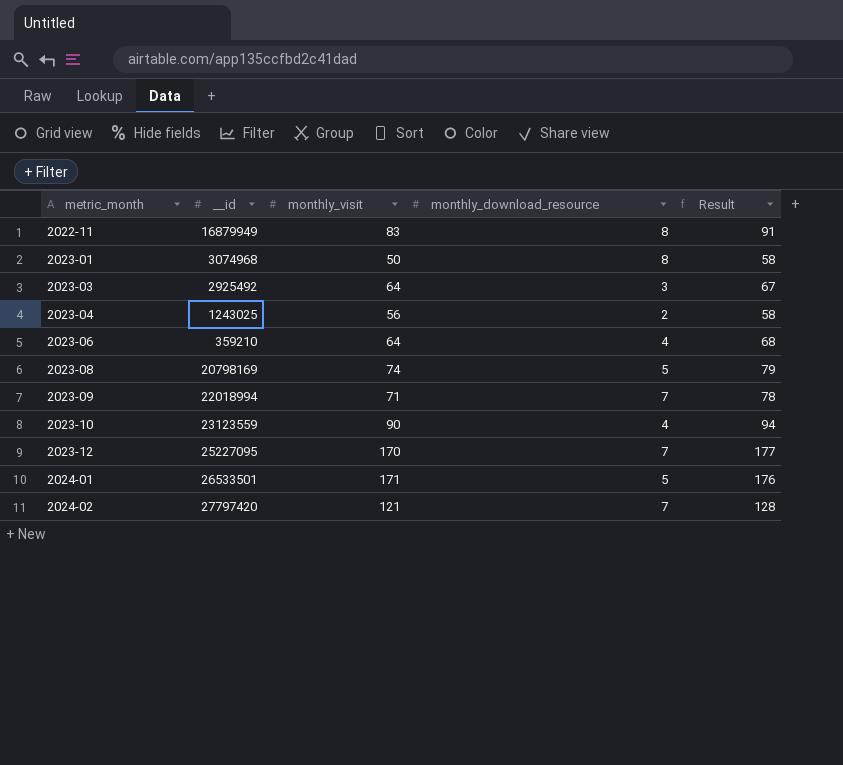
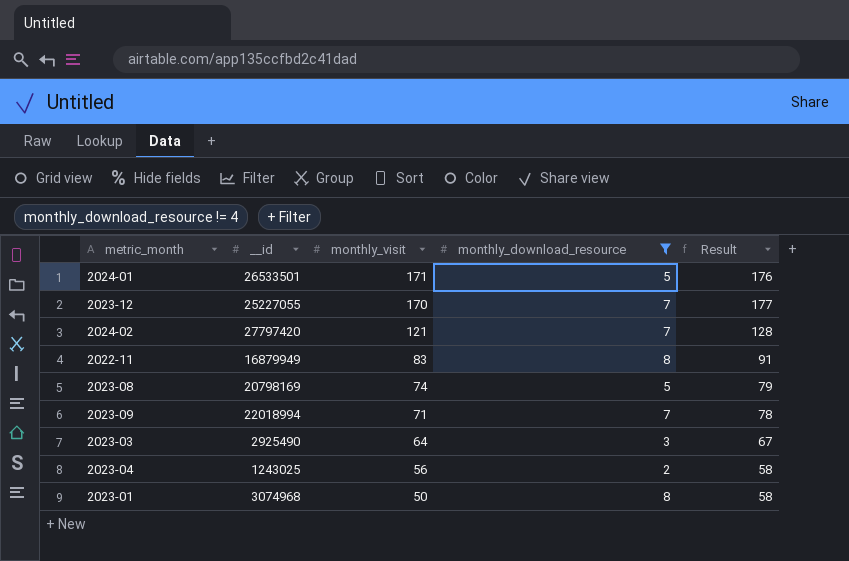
filter: none -> monthly_download_resource != 4
row order: metric_month ascending -> monthly_visit descending
2023-12 | __id: 25227095 -> 25227055
2023-03 | __id: 2925492 -> 2925490

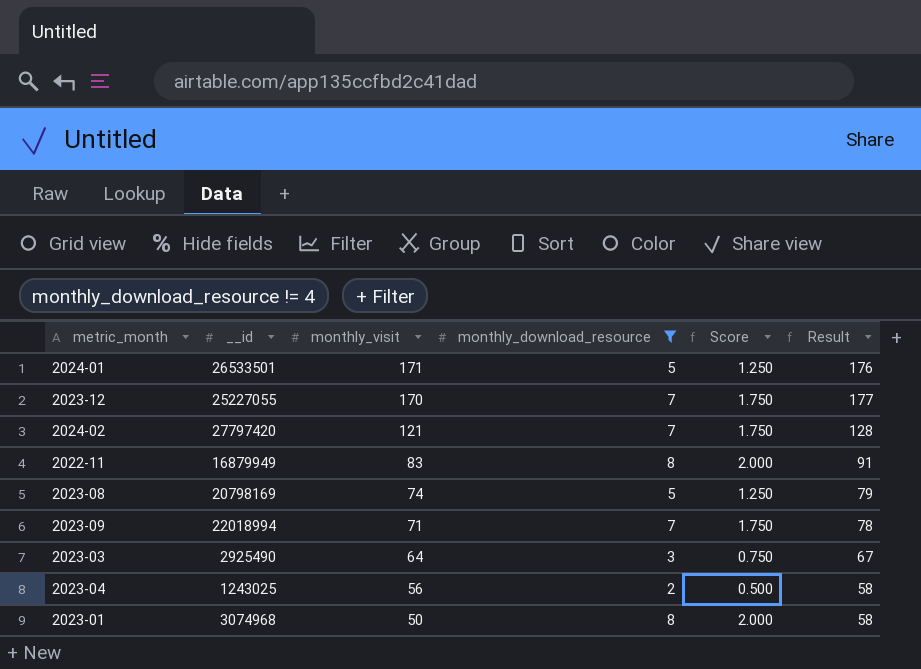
column Score | formula: none -> [monthly_download_resource] * 0.25

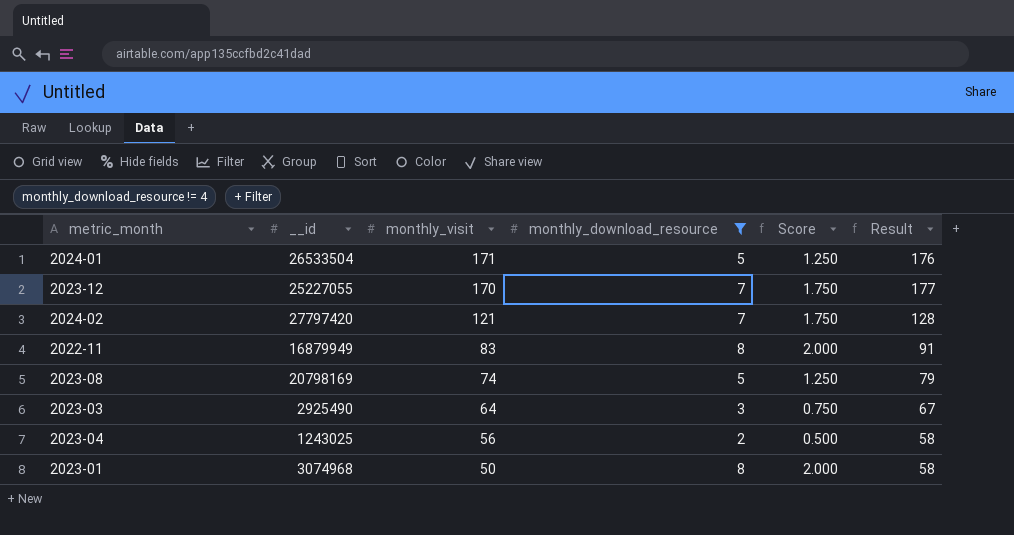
row 2023-09: 22018994 | 71 | 7 | 1.750 | 78 -> none
2024-01 | __id: 26533501 -> 26533504

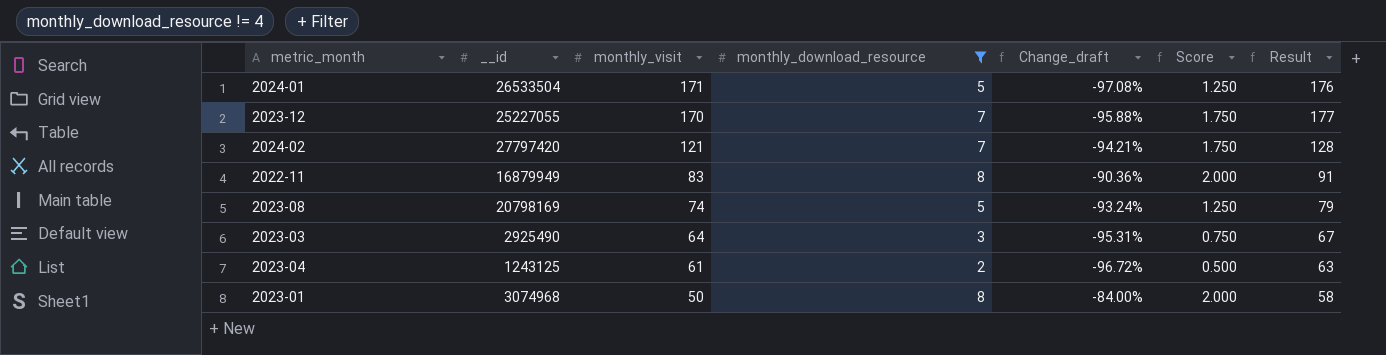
column Change_draft | formula: none -> ([monthly_download_resource] - [monthly_visit]) / [monthly_visit]
2023-04 | __id: 1243025 -> 1243125
2023-04 | monthly_visit: 56 -> 61
2023-04 | Result: 58 -> 63

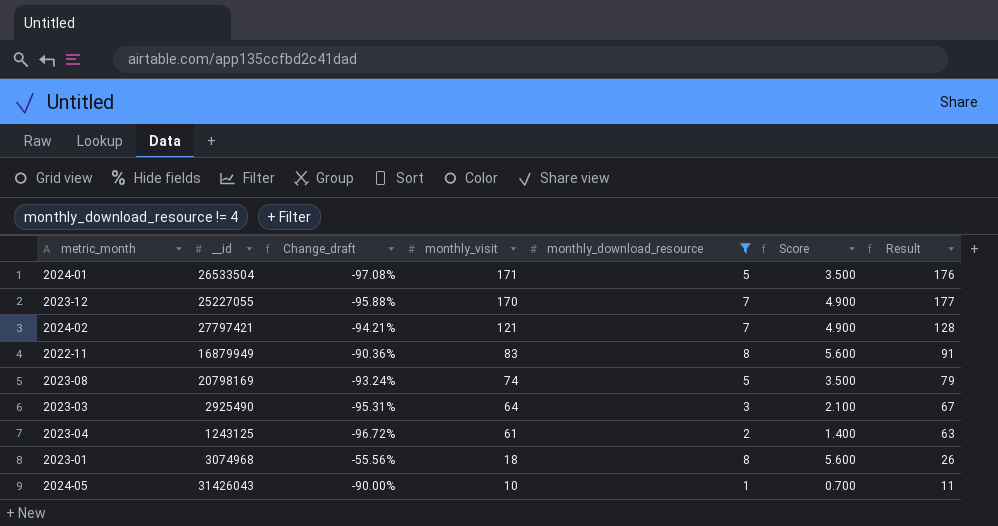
column Change_draft | position: 5 -> 3
column Score | formula: [monthly_download_resource] * 0.25 -> [monthly_download_resource] * 0.7
2024-02 | __id: 27797420 -> 27797421
2023-01 | Change_draft: -84.00% -> -55.56%
2023-01 | monthly_visit: 50 -> 18
2023-01 | Result: 58 -> 26
row 2024-05: none -> 31426043 | -90.00% | 10 | 1 | 0.700 | 11

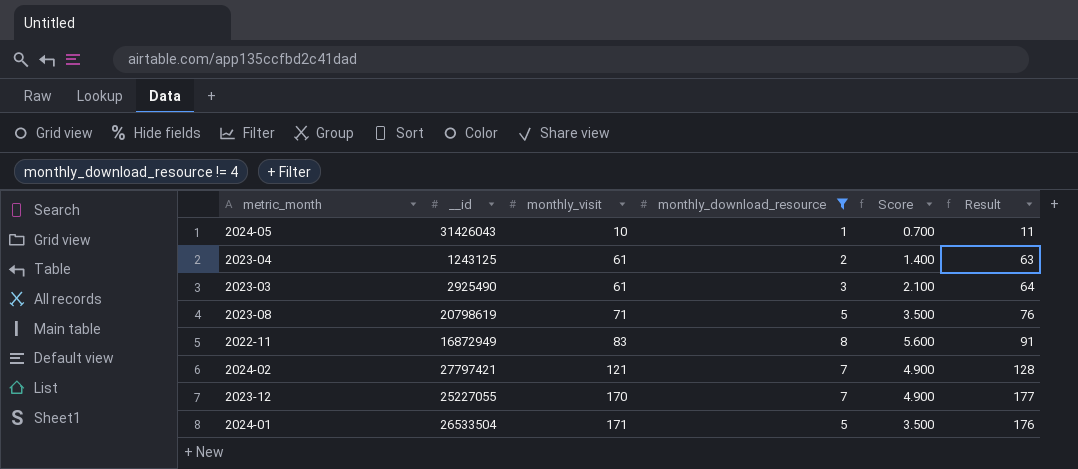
row order: monthly_visit descending -> monthly_visit ascending
column Change_draft | formula: ([monthly_download_resource] - [monthly_visit]) / [monthly_visit] -> none
row 2023-01: 3074968 | -55.56% | 18 | 8 | 5.600 | 26 -> none
2023-03 | monthly_visit: 64 -> 61
2023-03 | Result: 67 -> 64
2023-08 | __id: 20798169 -> 20798619
2023-08 | monthly_visit: 74 -> 71
2023-08 | Result: 79 -> 76
2022-11 | __id: 16879949 -> 16872949

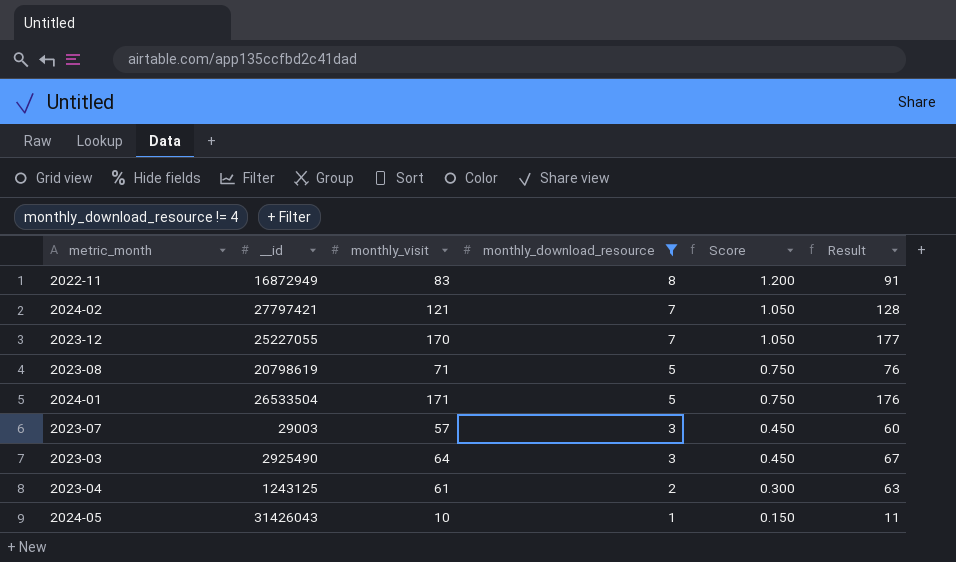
row order: monthly_visit ascending -> monthly_download_resource descending
column Score | formula: [monthly_download_resource] * 0.7 -> [monthly_download_resource] * 0.15
row 2023-07: none -> 29003 | 57 | 3 | 0.450 | 60
2023-03 | monthly_visit: 61 -> 64
2023-03 | Result: 64 -> 67

